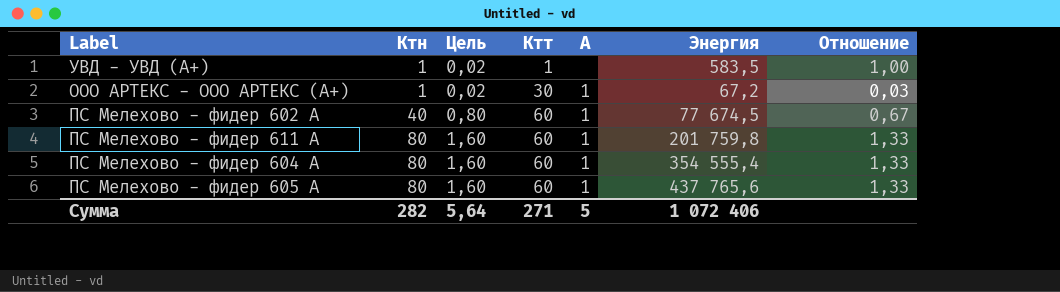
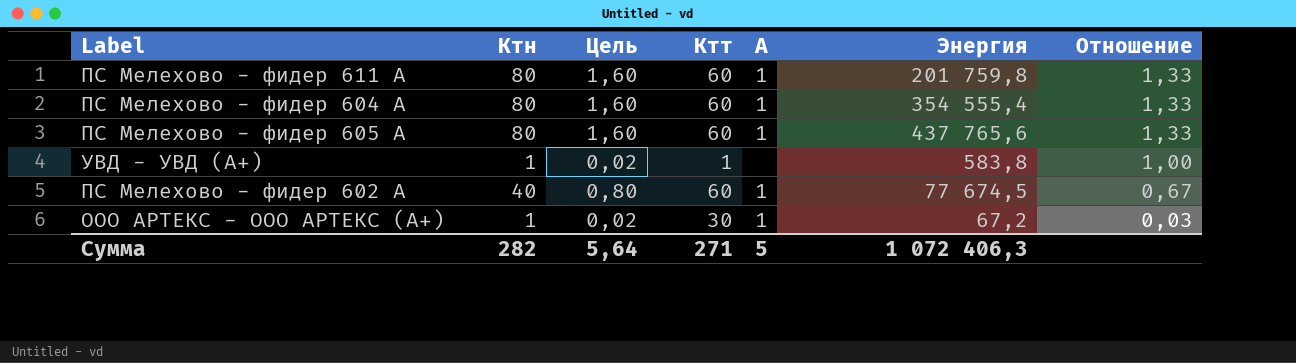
row order: Ктн ascending -> Отношение descending
УВД - УВД (A+) | Энергия: 583,5 -> 583,8
Сумма | Энергия: 1 072 406 -> 1 072 406,3

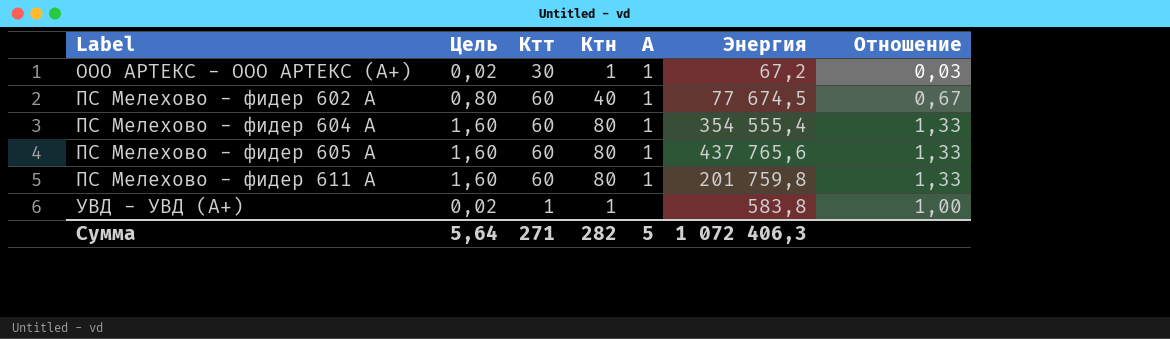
row order: Отношение descending -> Label ascending
column Ктн | position: 2 -> 4

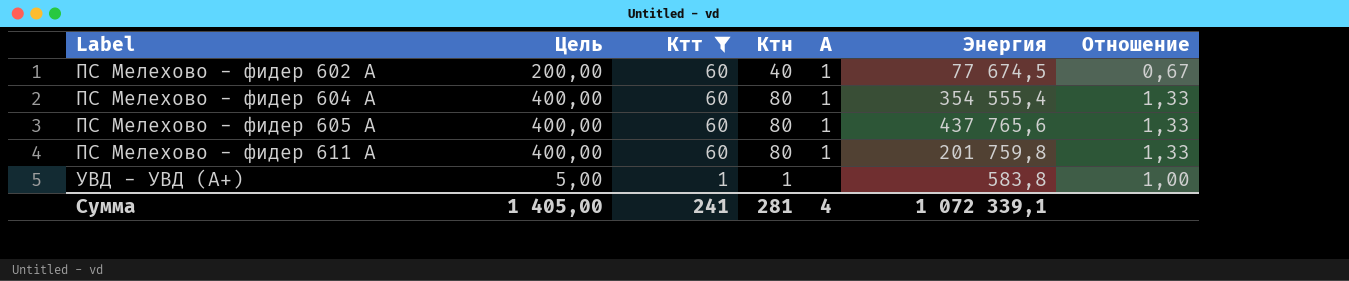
filter: none -> Ктт != 30
column Цель | formula: [Ктн] * 0,02 -> [Ктн] * 5
Сумма | Цель: 5,64 -> 1 405,00
Сумма | Ктт: 271 -> 241
Сумма | Ктн: 282 -> 281
Сумма | А: 5 -> 4
Сумма | Энергия: 1 072 406,3 -> 1 072 339,1

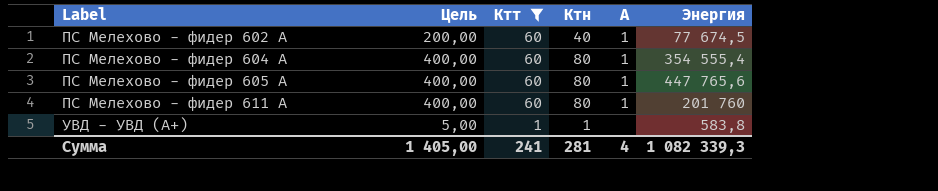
column Отношение | formula: [Ктн] / [Ктт] -> none
ПС Мелехово - фидер 605 А | Энергия: 437 765,6 -> 447 765,6
ПС Мелехово - фидер 611 А | Энергия: 201 759,8 -> 201 760
Сумма | Энергия: 1 072 339,1 -> 1 082 339,3

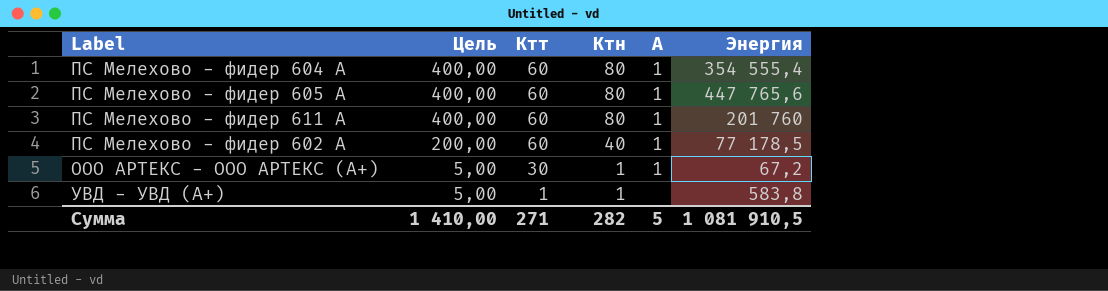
filter: Ктт != 30 -> none
row order: Label ascending -> Цель descending
ПС Мелехово - фидер 602 А | Энергия: 77 674,5 -> 77 178,5
Сумма | Цель: 1 405,00 -> 1 410,00
Сумма | Ктт: 241 -> 271
Сумма | Ктн: 281 -> 282
Сумма | А: 4 -> 5
Сумма | Энергия: 1 082 339,3 -> 1 081 910,5

